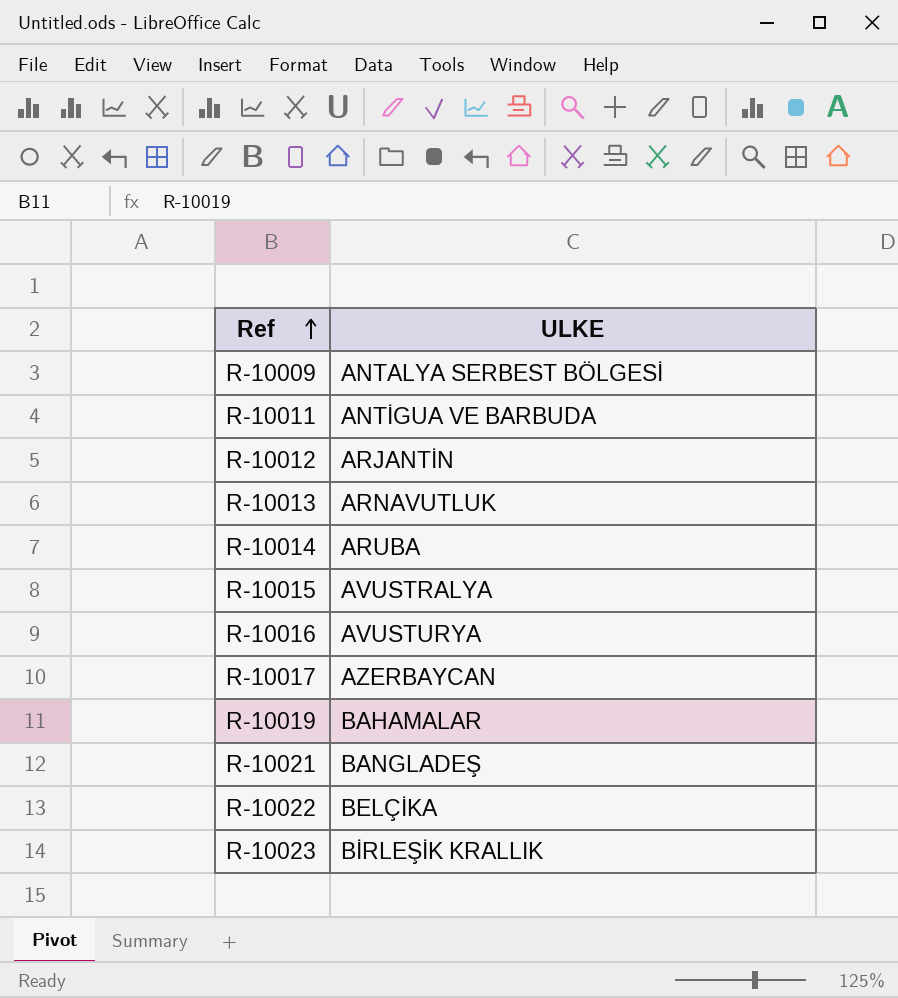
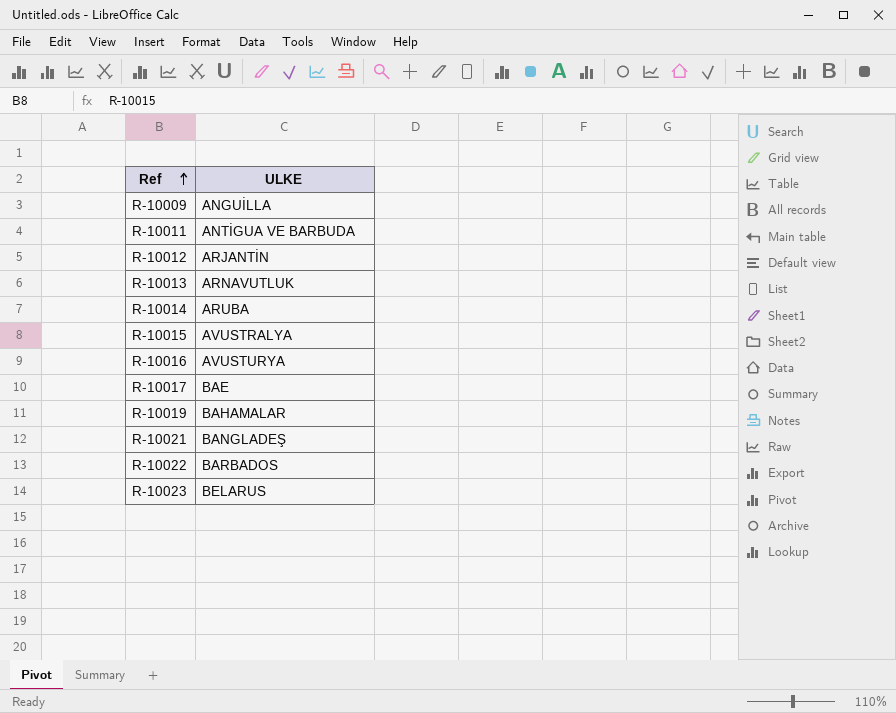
R-10009 | ULKE: ANTALYA SERBEST BÖLGESİ -> ANGUİLLA
R-10017 | ULKE: AZERBAYCAN -> BAE
R-10022 | ULKE: BELÇİKA -> BARBADOS
R-10023 | ULKE: BİRLEŞİK KRALLIK -> BELARUS

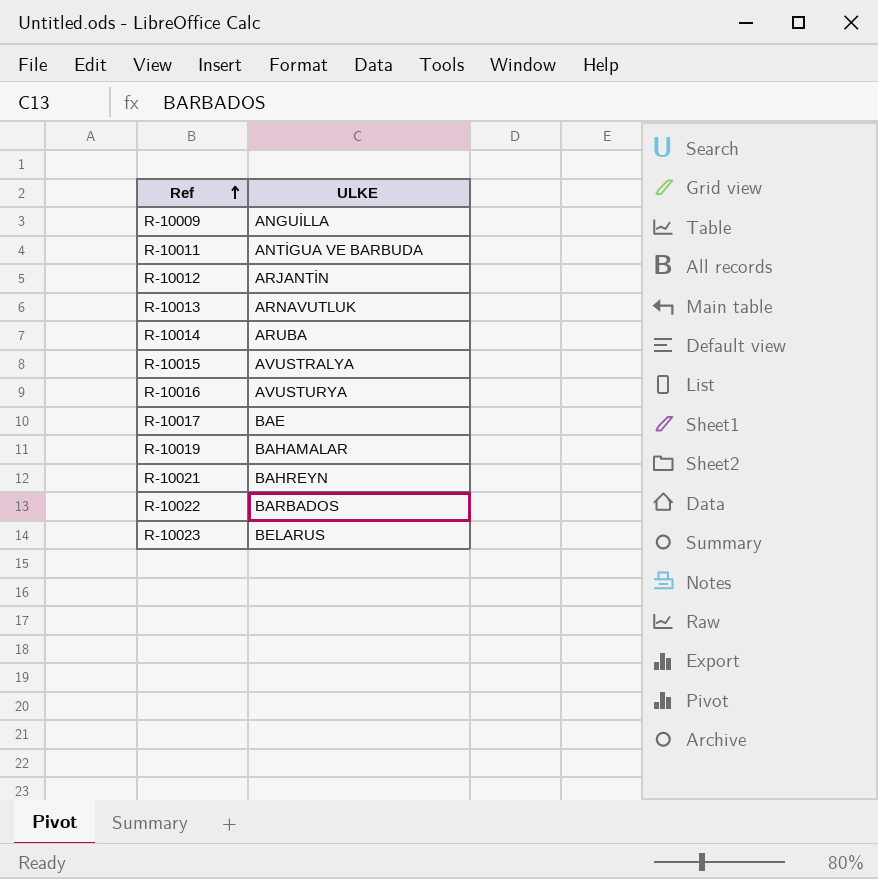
R-10021 | ULKE: BANGLADEŞ -> BAHREYN

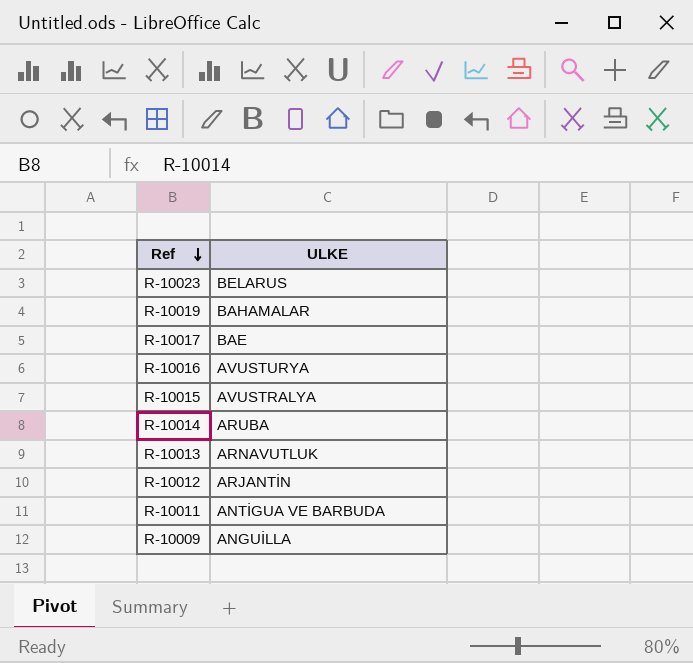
row order: Ref ascending -> Ref descending
row R-10021: BAHREYN -> none
row R-10022: BARBADOS -> none

